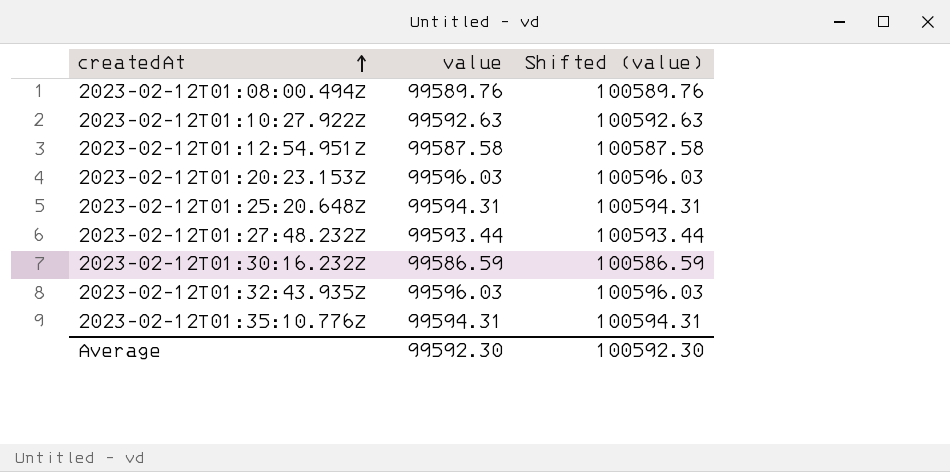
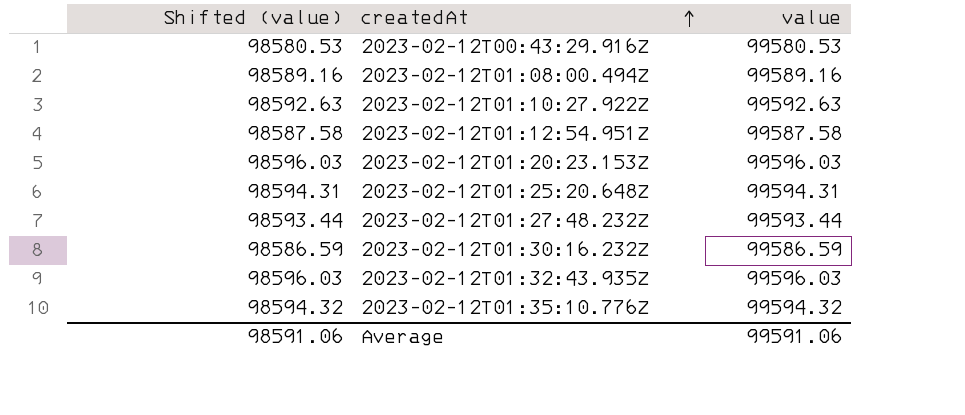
column Shifted (value) | formula: [value] + 1000 -> [value] - 1000
column Shifted (value) | position: 3 -> 1
row 2023-02-12T00:43:29.916Z: none -> 98580.53 | 99580.53
2023-02-12T01:08:00.494Z | value: 99589.76 -> 99589.16
2023-02-12T01:35:10.776Z | value: 99594.31 -> 99594.32
Average | Shifted (value): 100592.30 -> 98591.06
Average | value: 99592.30 -> 99591.06

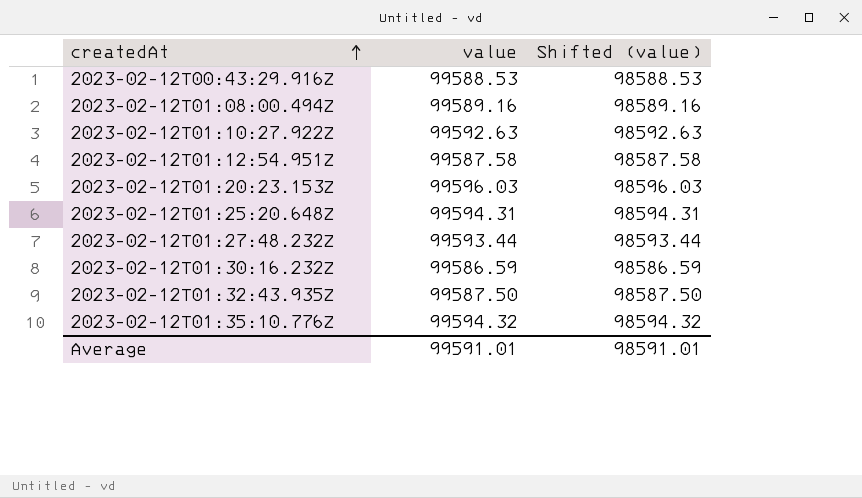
column Shifted (value) | position: 1 -> 3
2023-02-12T00:43:29.916Z | value: 99580.53 -> 99588.53
2023-02-12T00:43:29.916Z | Shifted (value): 98580.53 -> 98588.53
2023-02-12T01:32:43.935Z | value: 99596.03 -> 99587.50
2023-02-12T01:32:43.935Z | Shifted (value): 98596.03 -> 98587.50
Average | value: 99591.06 -> 99591.01
Average | Shifted (value): 98591.06 -> 98591.01

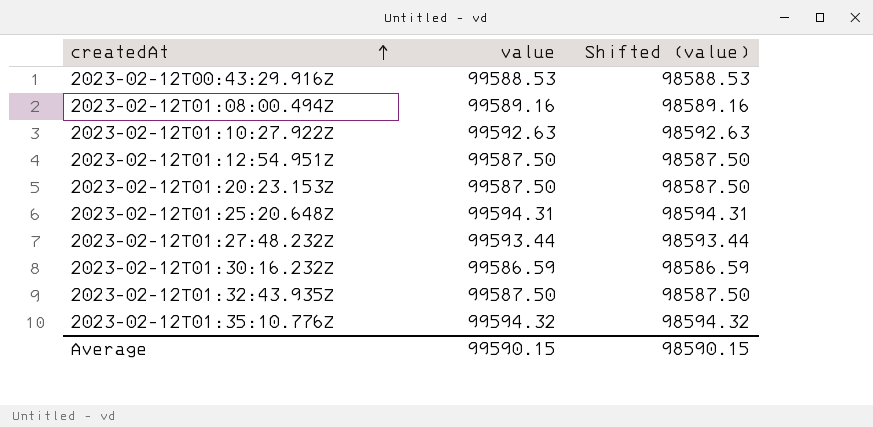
2023-02-12T01:12:54.951Z | value: 99587.58 -> 99587.50
2023-02-12T01:12:54.951Z | Shifted (value): 98587.58 -> 98587.50
2023-02-12T01:20:23.153Z | value: 99596.03 -> 99587.50
2023-02-12T01:20:23.153Z | Shifted (value): 98596.03 -> 98587.50
Average | value: 99591.01 -> 99590.15
Average | Shifted (value): 98591.01 -> 98590.15

